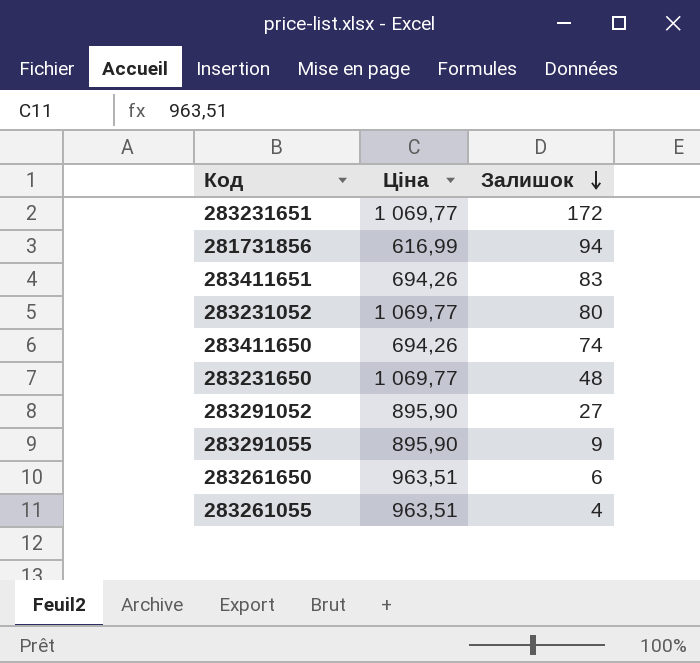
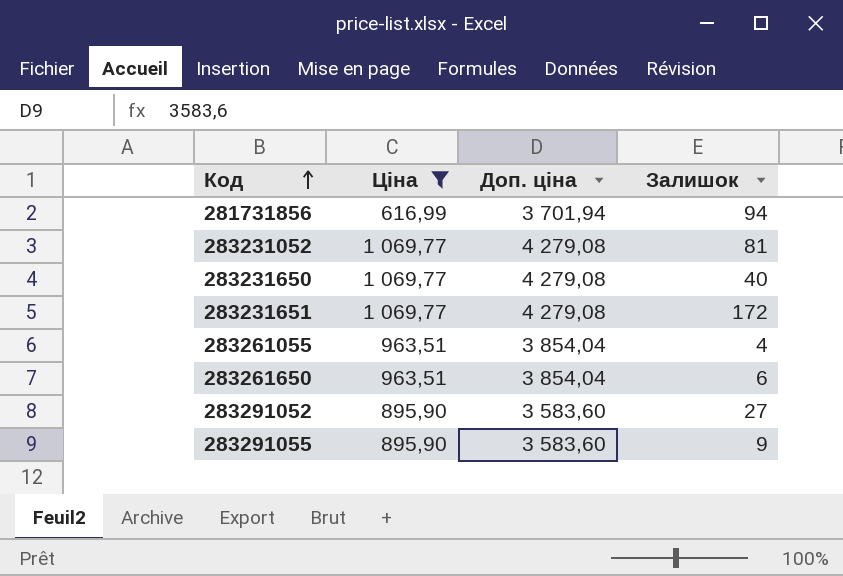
filter: none -> Ціна != 694,26
row order: Залишок descending -> Код ascending
column Доп. ціна | position: none -> 3
283231052 | Залишок: 80 -> 81
283231650 | Залишок: 48 -> 40

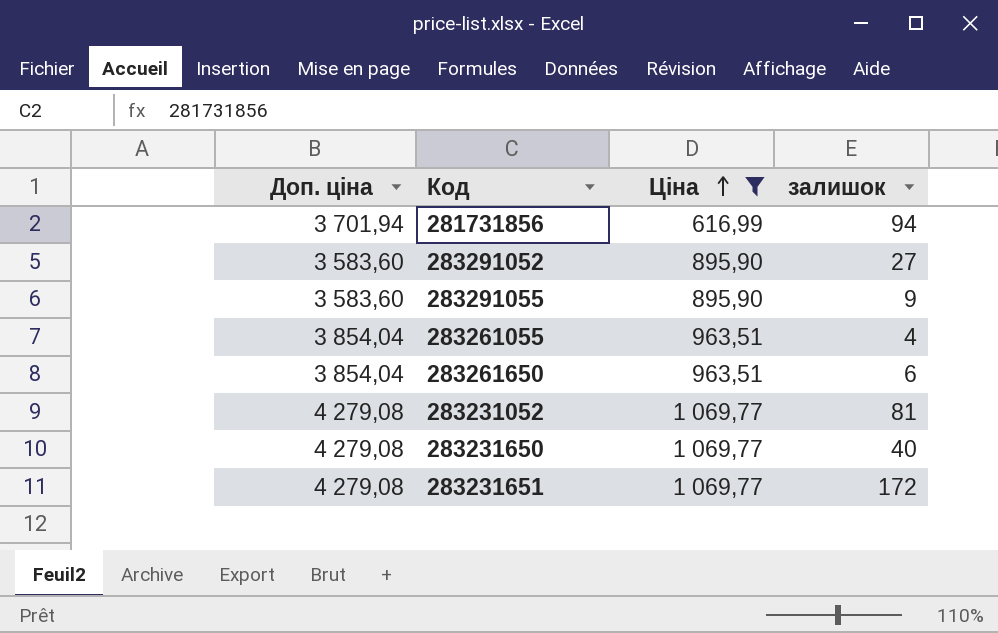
row order: Код ascending -> Ціна ascending
column Доп. ціна | position: 3 -> 1
column name: Залишок -> залишок

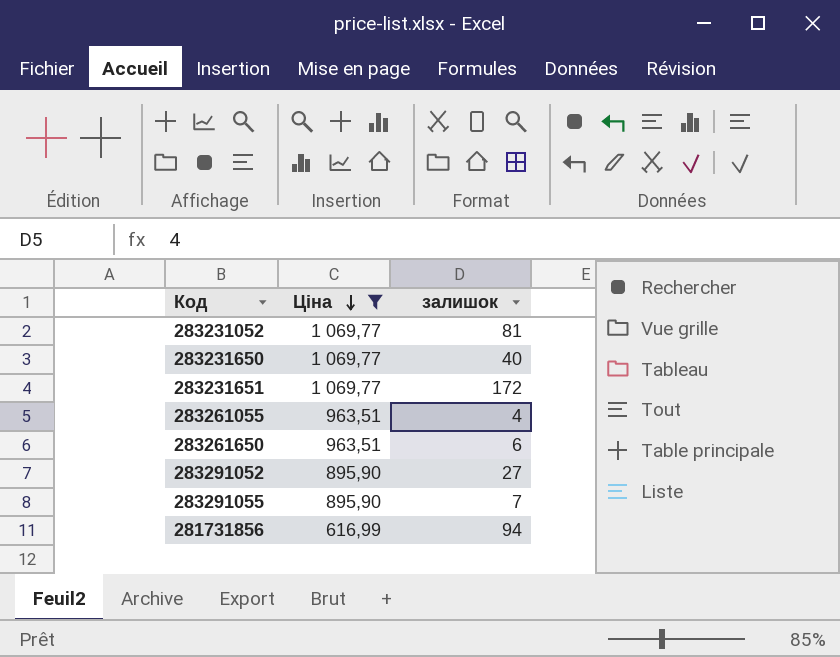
row order: Ціна ascending -> Ціна descending
column Доп. ціна | position: 1 -> none
283291055 | залишок: 9 -> 7

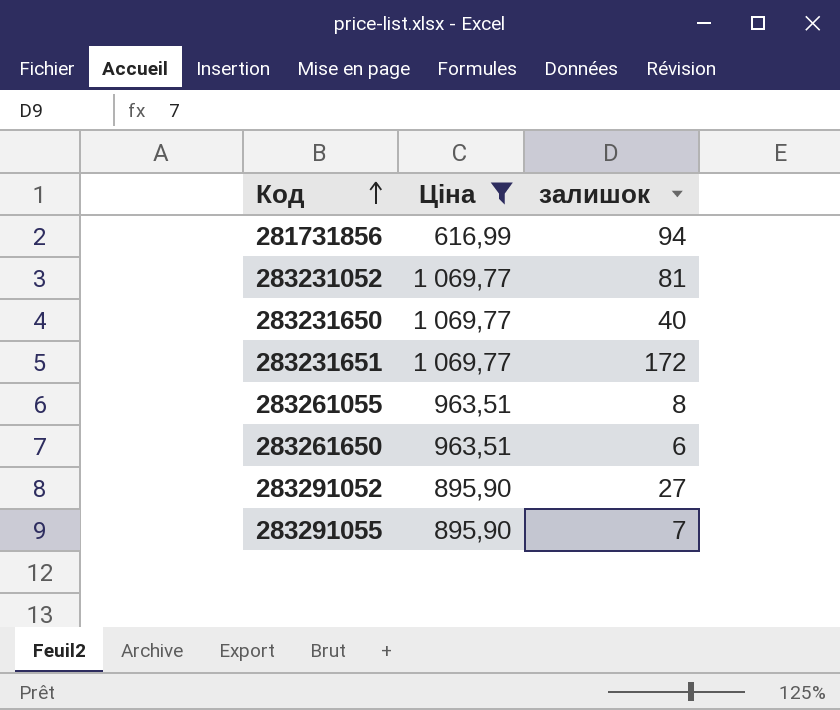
row order: Ціна descending -> Код ascending
283261055 | залишок: 4 -> 8

